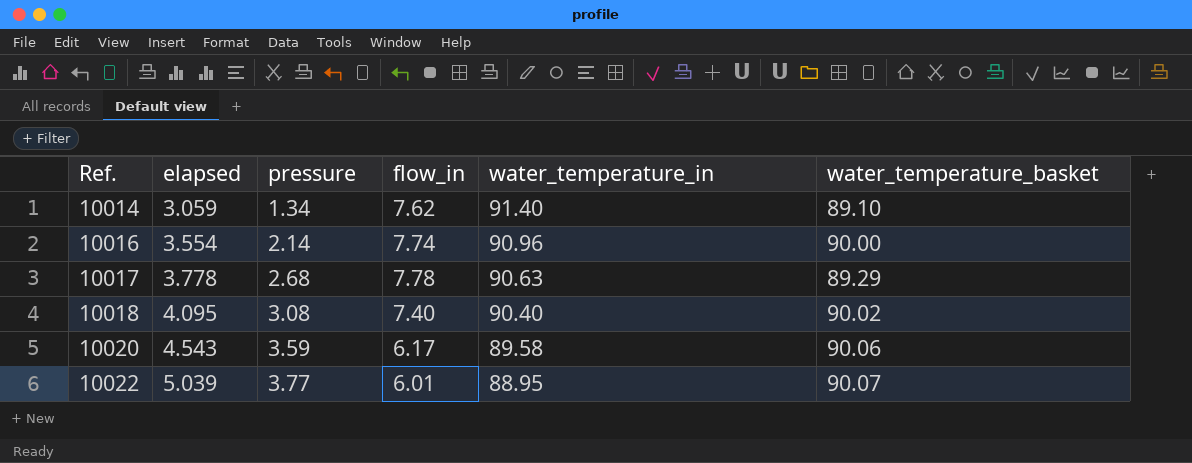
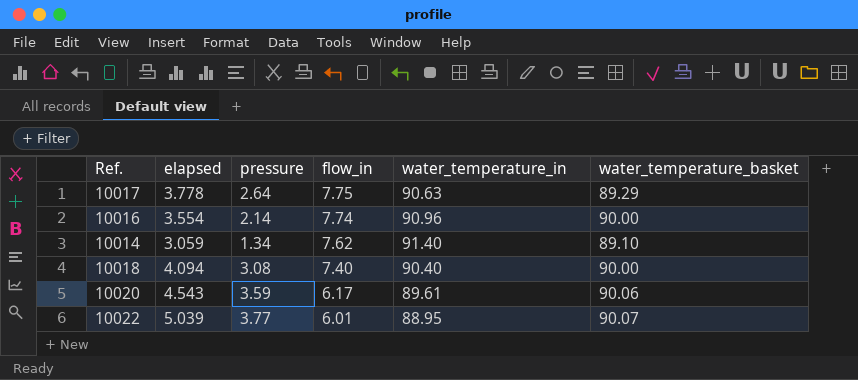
row order: Ref. ascending -> flow_in descending
10017 | pressure: 2.68 -> 2.64
10017 | flow_in: 7.78 -> 7.75
10018 | elapsed: 4.095 -> 4.094
10018 | water_temperature_basket: 90.02 -> 90.00
10020 | water_temperature_in: 89.58 -> 89.61

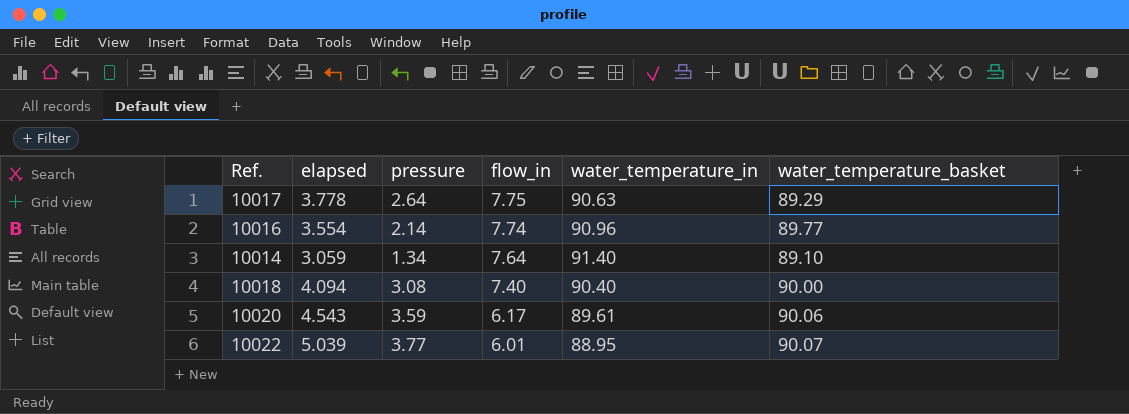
10016 | water_temperature_basket: 90.00 -> 89.77
10014 | flow_in: 7.62 -> 7.64

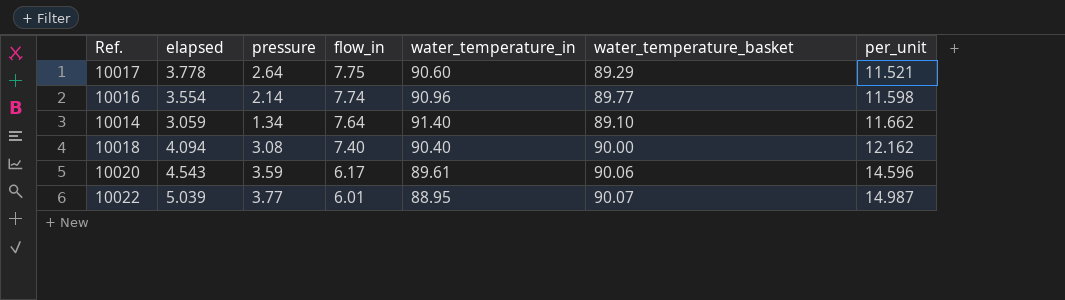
column per_unit | formula: none -> [water_temperature_basket] / [flow_in]
10017 | water_temperature_in: 90.63 -> 90.60

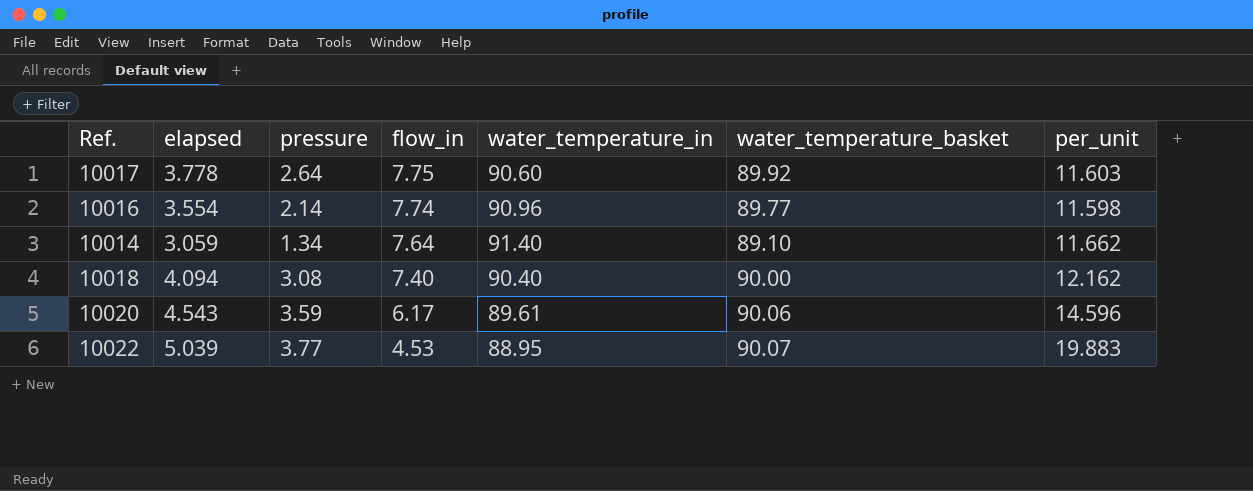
10017 | water_temperature_basket: 89.29 -> 89.92
10017 | per_unit: 11.521 -> 11.603
10022 | flow_in: 6.01 -> 4.53
10022 | per_unit: 14.987 -> 19.883

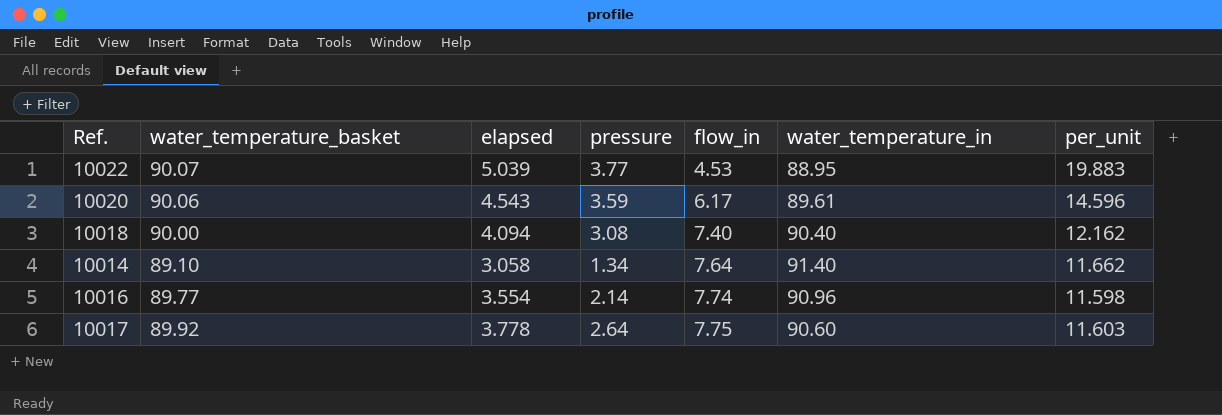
row order: flow_in descending -> flow_in ascending
column water_temperature_basket | position: 6 -> 2
10014 | elapsed: 3.059 -> 3.058

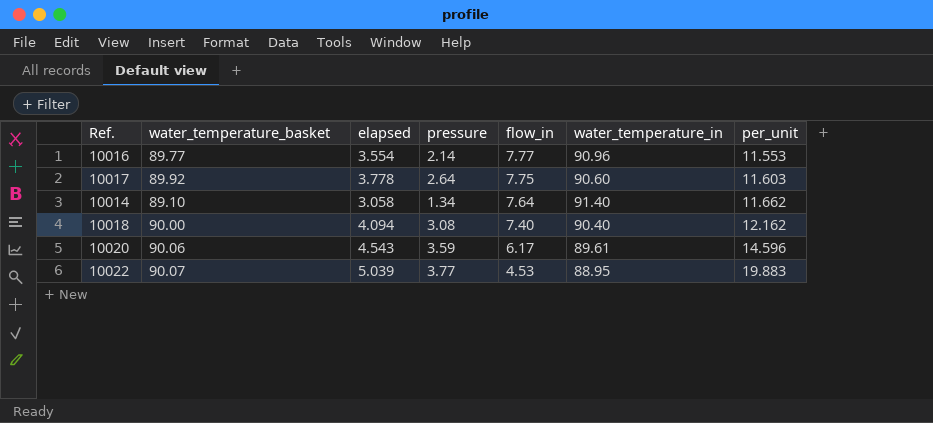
row order: flow_in ascending -> flow_in descending
10016 | flow_in: 7.74 -> 7.77
10016 | per_unit: 11.598 -> 11.553

